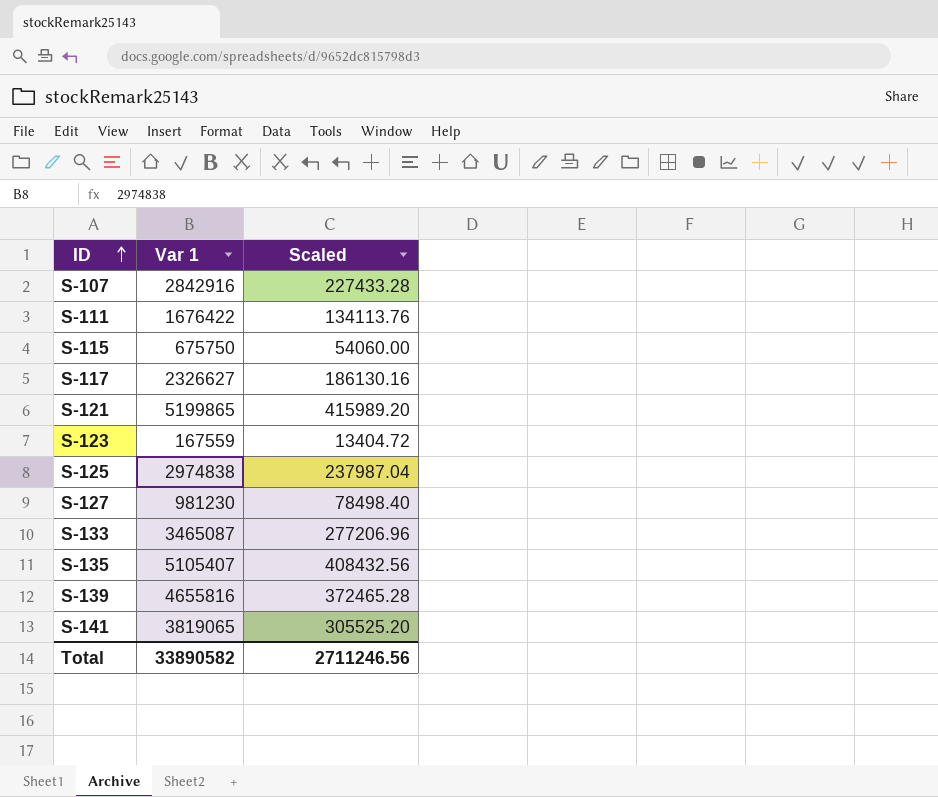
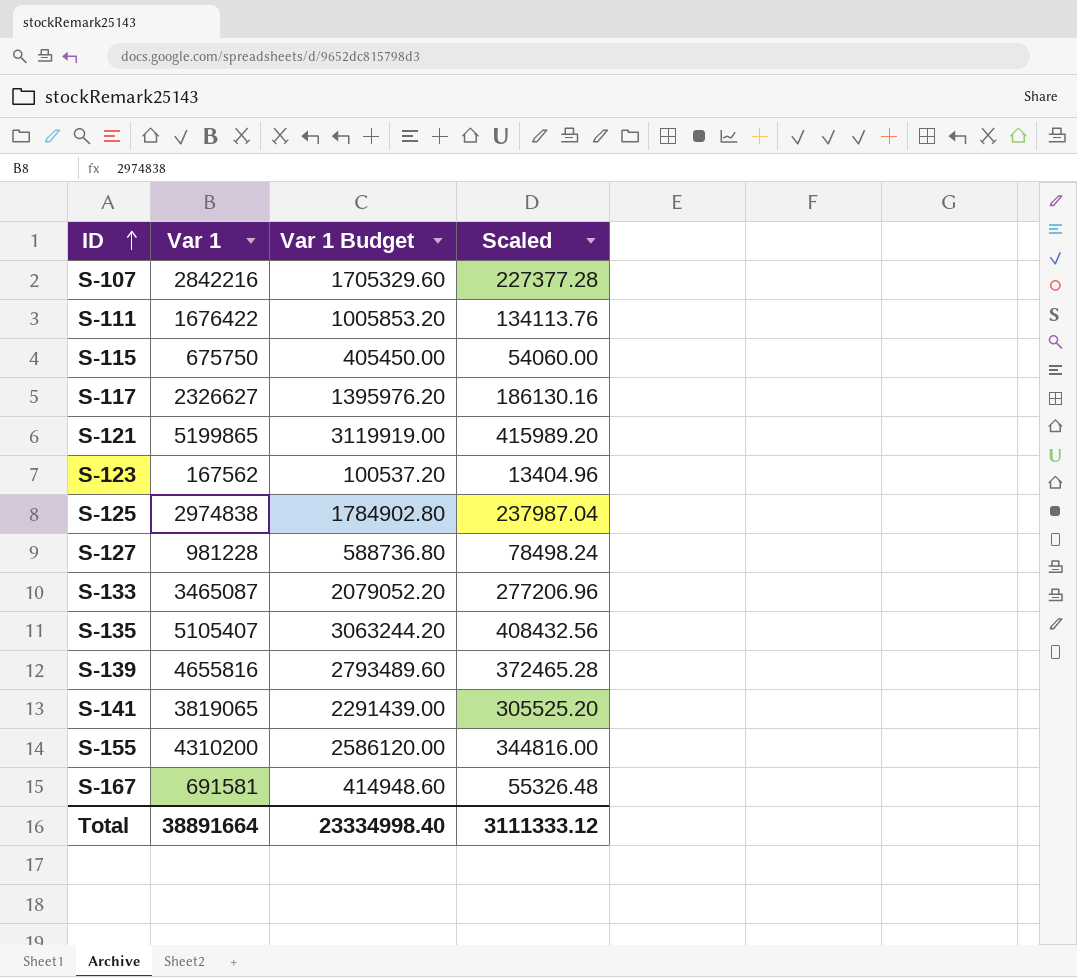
column Var 1 Budget | formula: none -> [Var 1] * 0.6
S-107 | Var 1: 2842916 -> 2842216
S-107 | Scaled: 227433.28 -> 227377.28
S-123 | Var 1: 167559 -> 167562
S-123 | Scaled: 13404.72 -> 13404.96
S-127 | Var 1: 981230 -> 981228
S-127 | Scaled: 78498.40 -> 78498.24
row S-155: none -> 4310200 | 2586120.00 | 344816.00
row S-167: none -> 691581 | 414948.60 | 55326.48
Total | Var 1: 33890582 -> 38891664
Total | Scaled: 2711246.56 -> 3111333.12

